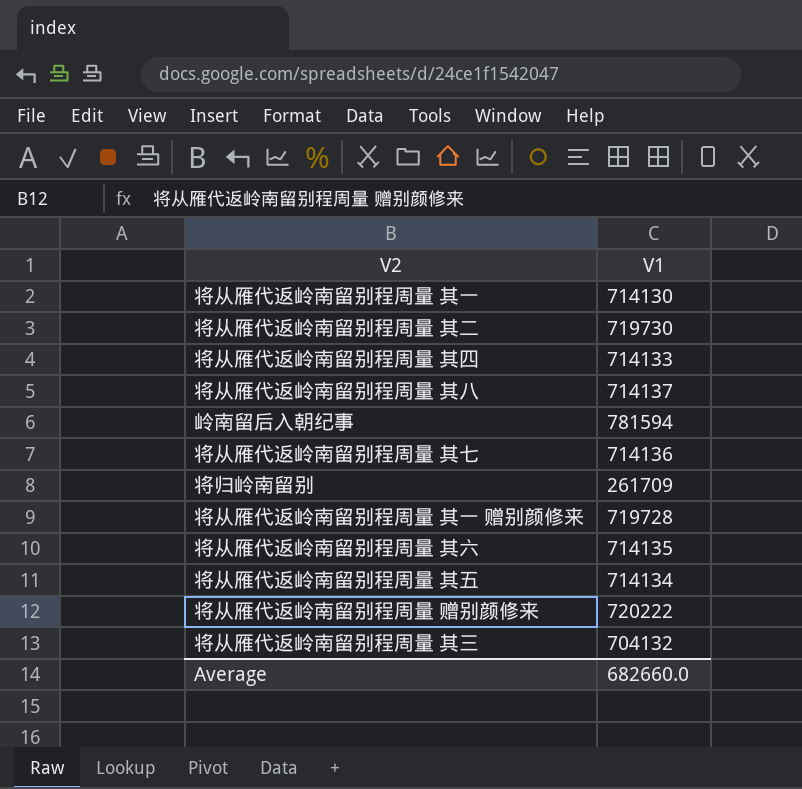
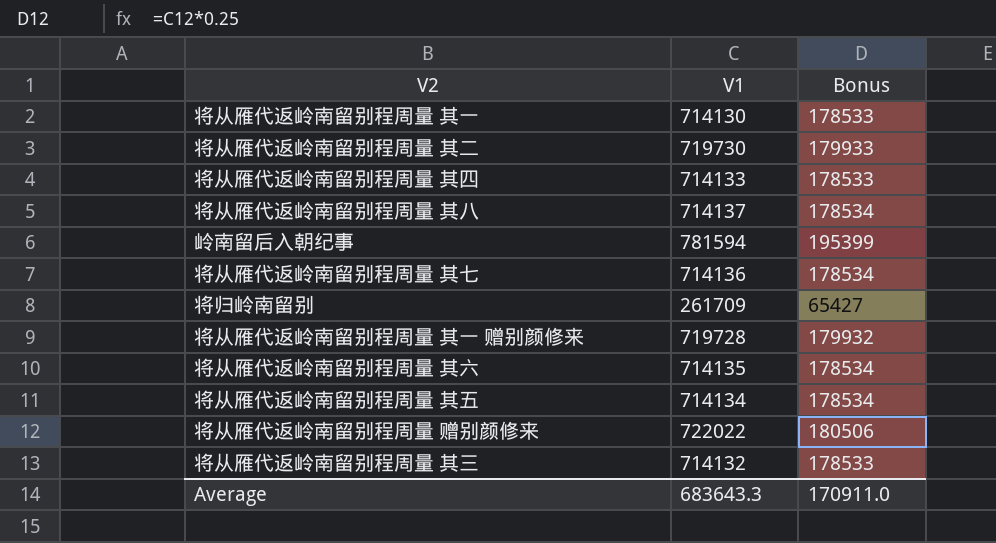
column Bonus | formula: none -> [V1] * 0.25
将从雁代返岭南留别程周量 赠别颜修来 | V1: 720222 -> 722022
将从雁代返岭南留别程周量 其三 | V1: 704132 -> 714132
Average | V1: 682660.0 -> 683643.3

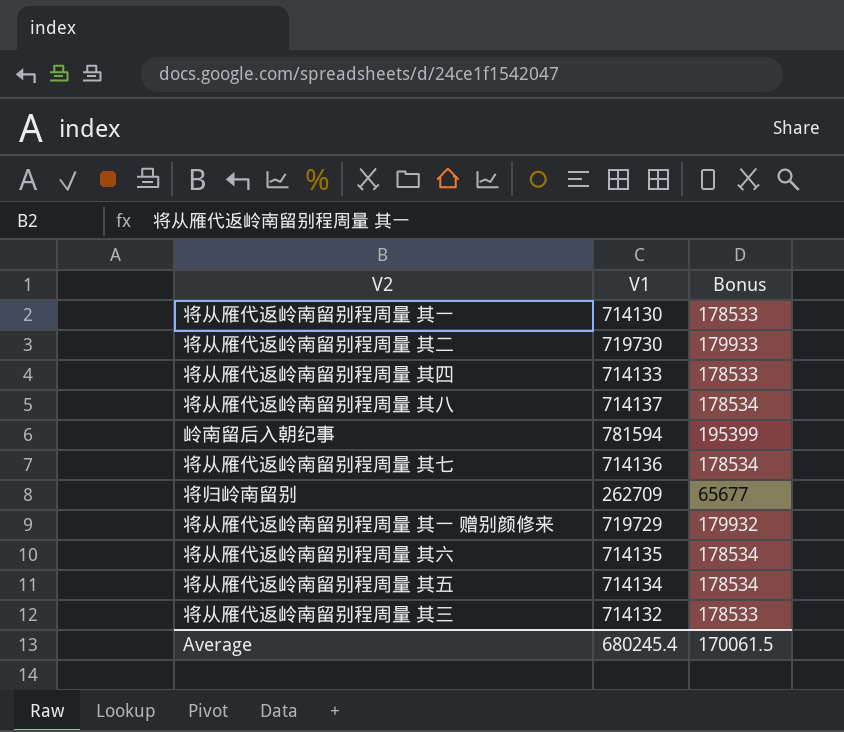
row 将从雁代返岭南留别程周量 赠别颜修来: 722022 | 180506 -> none
将归岭南留别 | V1: 261709 -> 262709
将归岭南留别 | Bonus: 65427 -> 65677
将从雁代返岭南留别程周量 其一 赠别颜修来 | V1: 719728 -> 719729
Average | V1: 683643.3 -> 680245.4
Average | Bonus: 170911.0 -> 170061.5

